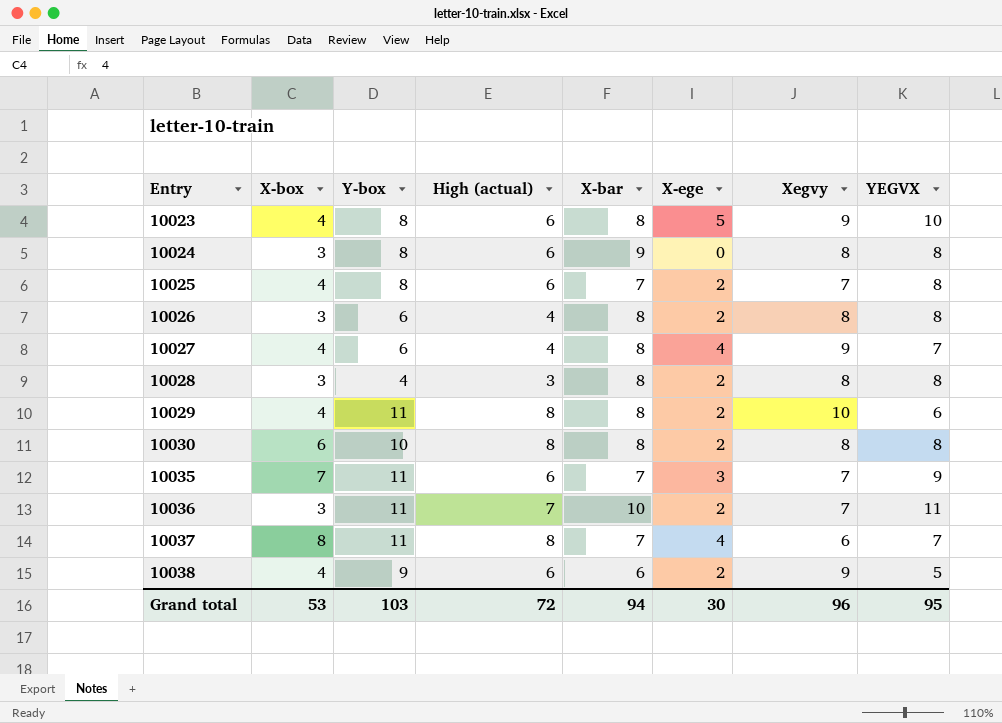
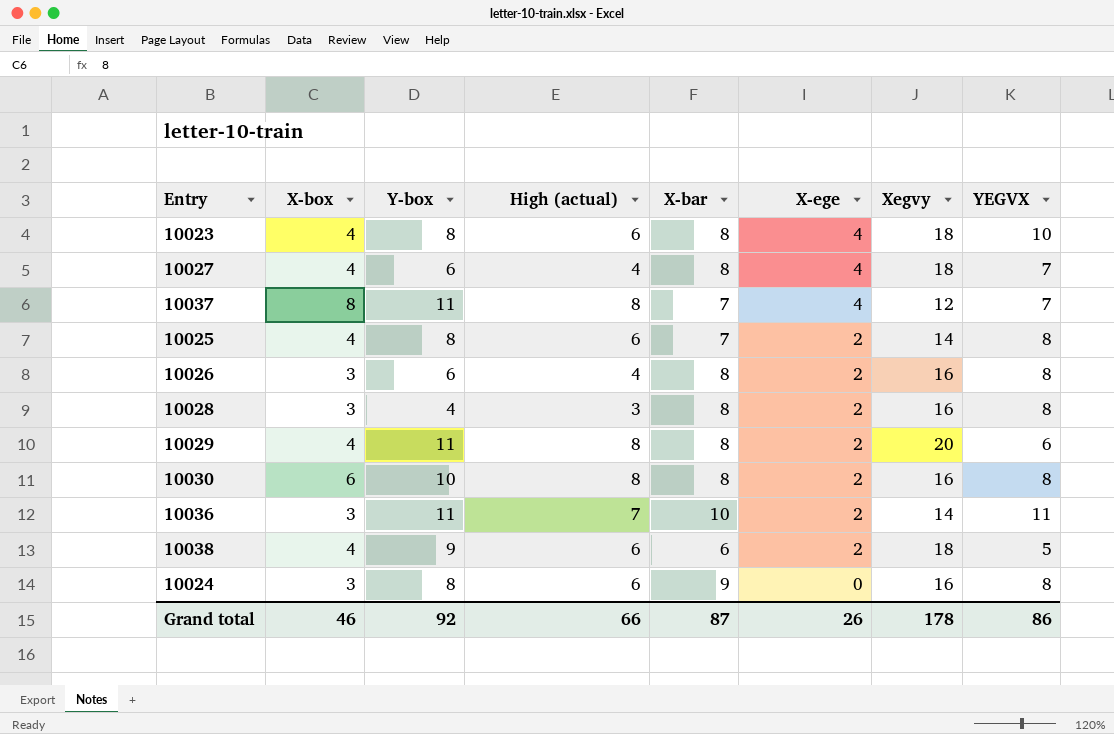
row order: Entry ascending -> X-ege descending
row 10035: 7 | 11 | 6 | 7 | 3 | 7 | 9 -> none
10023 | X-ege: 5 -> 4
10023 | Xegvy: 9 -> 18
10027 | Xegvy: 9 -> 18
10037 | Xegvy: 6 -> 12
10025 | Xegvy: 7 -> 14
10026 | Xegvy: 8 -> 16
10028 | Xegvy: 8 -> 16
10029 | Xegvy: 10 -> 20
10030 | Xegvy: 8 -> 16
10036 | Xegvy: 7 -> 14
10038 | Xegvy: 9 -> 18
10024 | Xegvy: 8 -> 16
Grand total | X-box: 53 -> 46
Grand total | Y-box: 103 -> 92
Grand total | High (actual): 72 -> 66
Grand total | X-bar: 94 -> 87
Grand total | X-ege: 30 -> 26
Grand total | Xegvy: 96 -> 178
Grand total | YEGVX: 95 -> 86

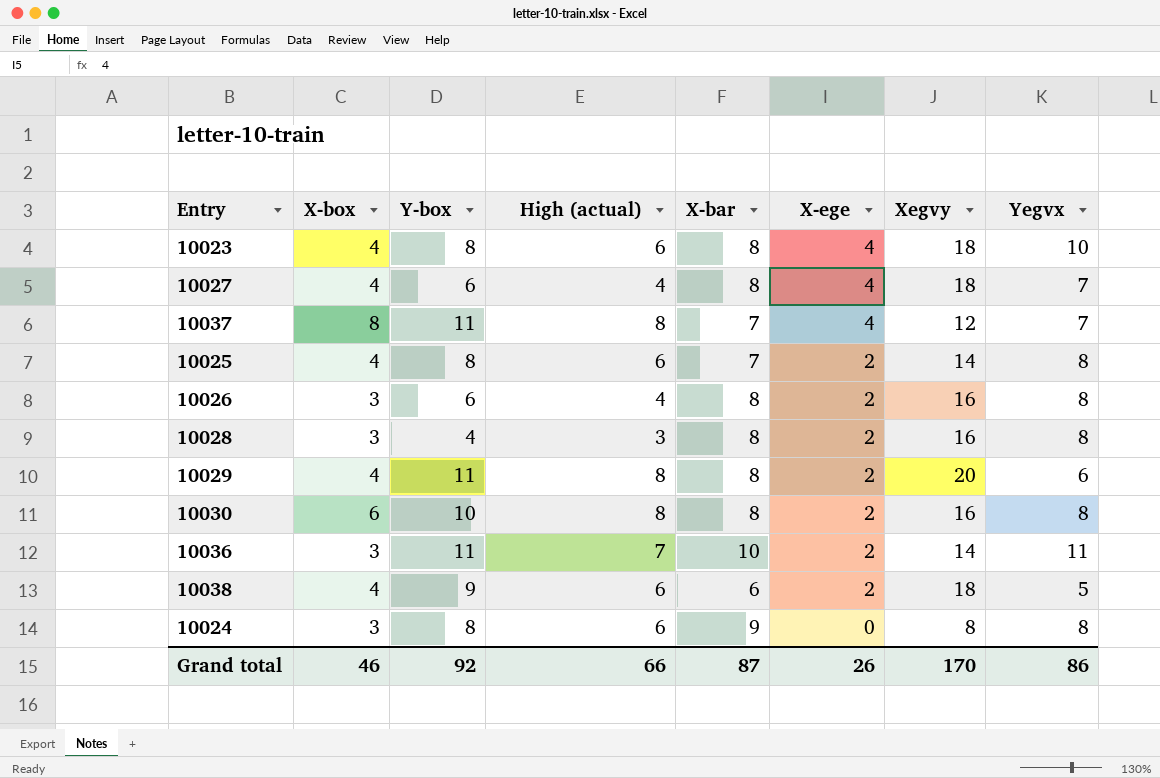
column name: YEGVX -> Yegvx
10024 | Xegvy: 16 -> 8
Grand total | Xegvy: 178 -> 170

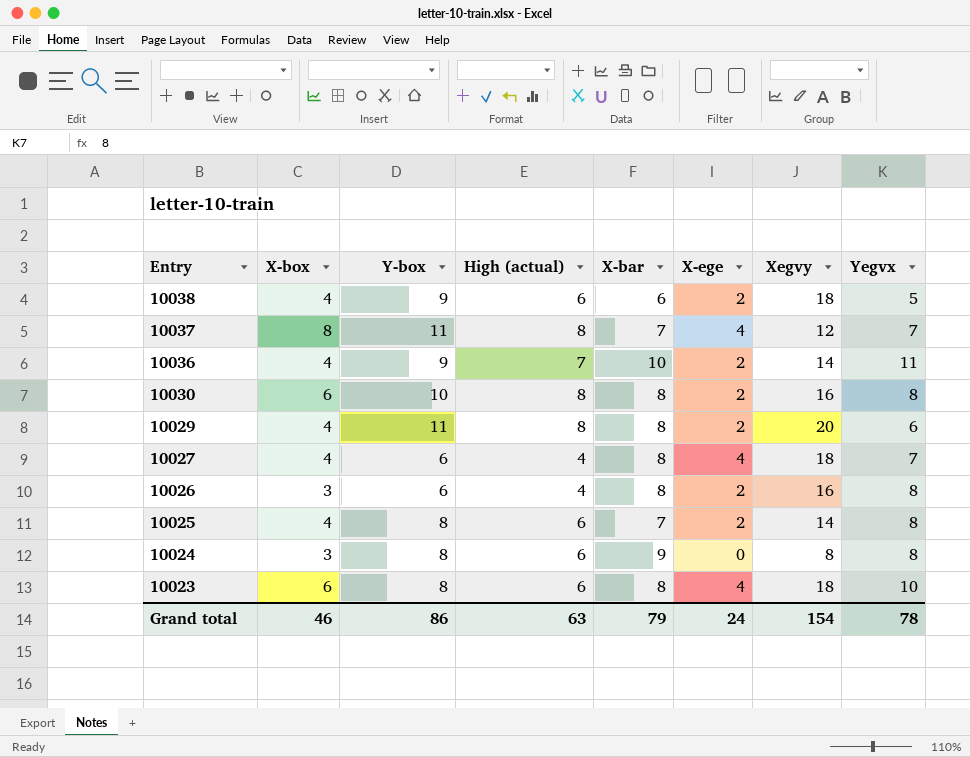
row order: X-ege descending -> Entry descending
row 10028: 3 | 4 | 3 | 8 | 2 | 16 | 8 -> none
10036 | X-box: 3 -> 4
10036 | Y-box: 11 -> 9
10023 | X-box: 4 -> 6
Grand total | Y-box: 92 -> 86
Grand total | High (actual): 66 -> 63
Grand total | X-bar: 87 -> 79
Grand total | X-ege: 26 -> 24
Grand total | Xegvy: 170 -> 154
Grand total | Yegvx: 86 -> 78

